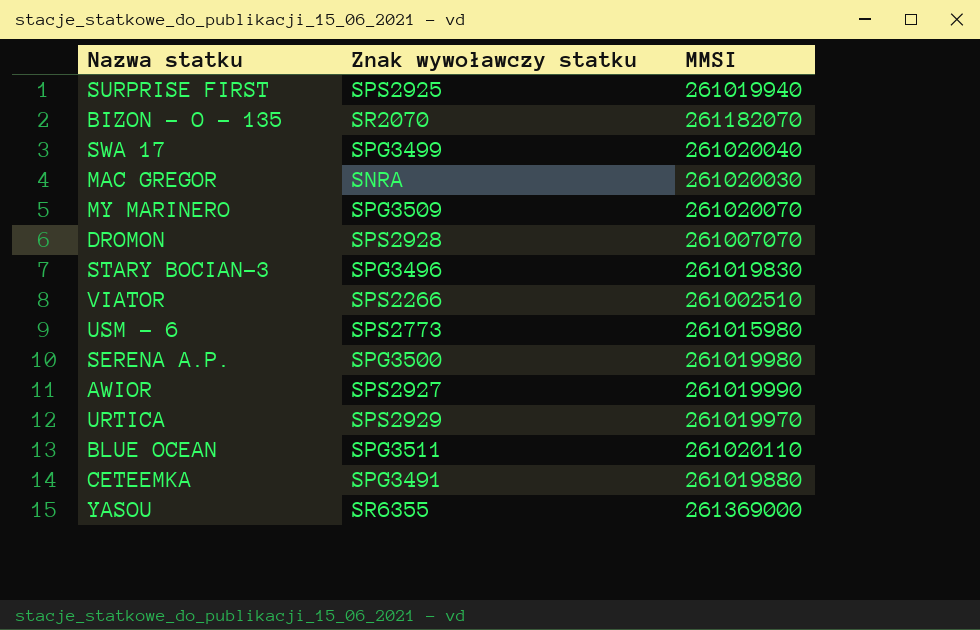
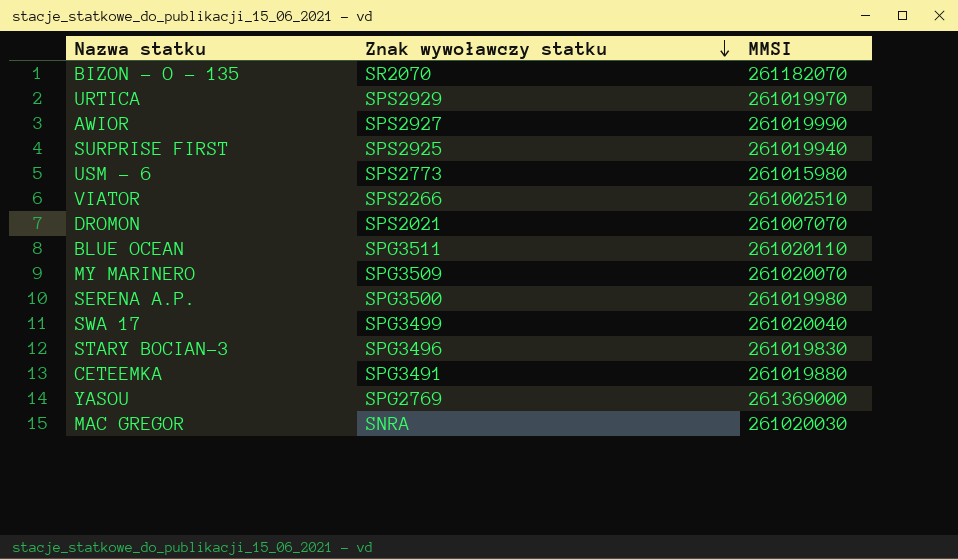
row order: none -> Znak wywoławczy statku descending
DROMON | Znak wywoławczy statku: SPS2928 -> SPS2021
YASOU | Znak wywoławczy statku: SR6355 -> SPG2769

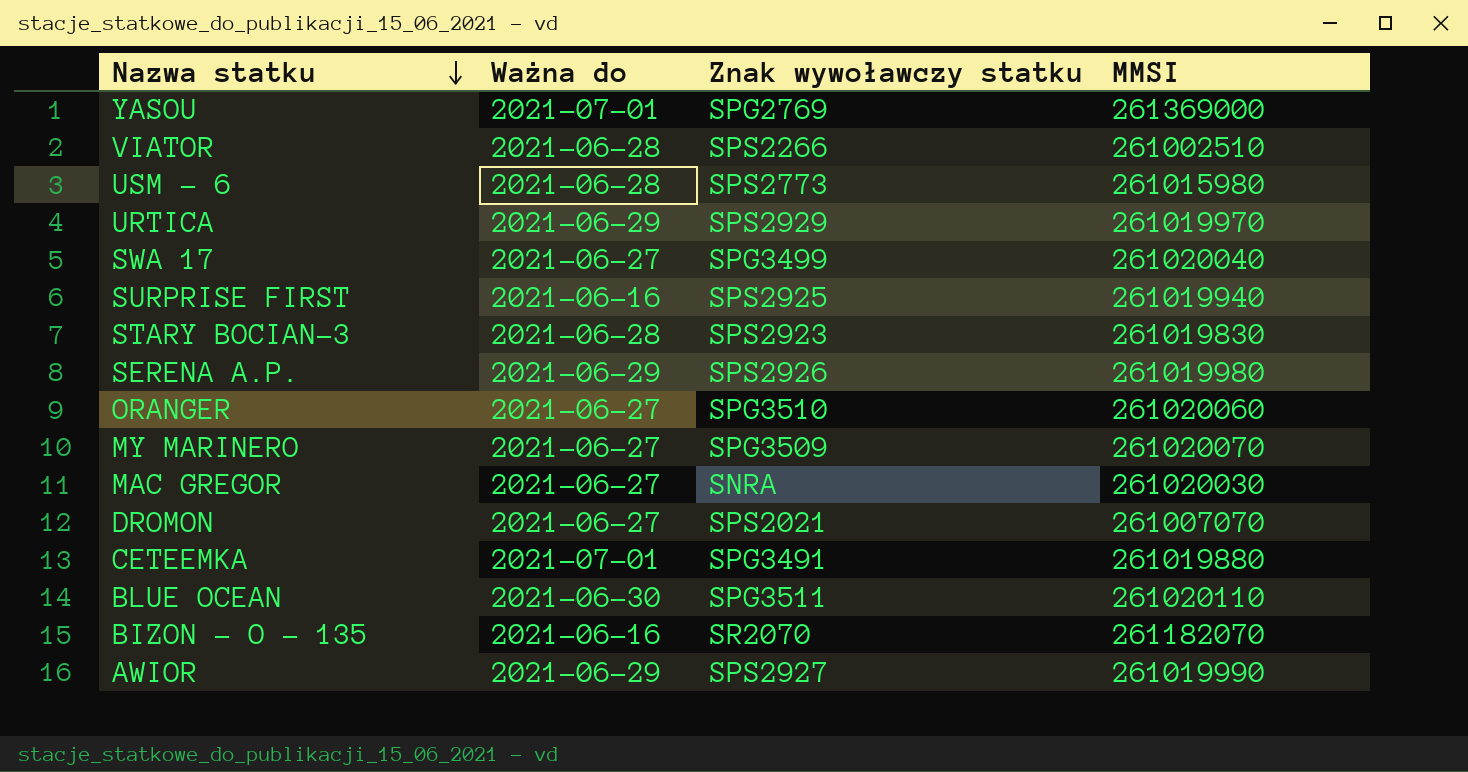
row order: Znak wywoławczy statku descending -> Nazwa statku descending
column Ważna do | position: none -> 2
STARY BOCIAN-3 | Znak wywoławczy statku: SPG3496 -> SPS2923
SERENA A.P. | Znak wywoławczy statku: SPG3500 -> SPS2926
row ORANGER: none -> 2021-06-27 | SPG3510 | 261020060

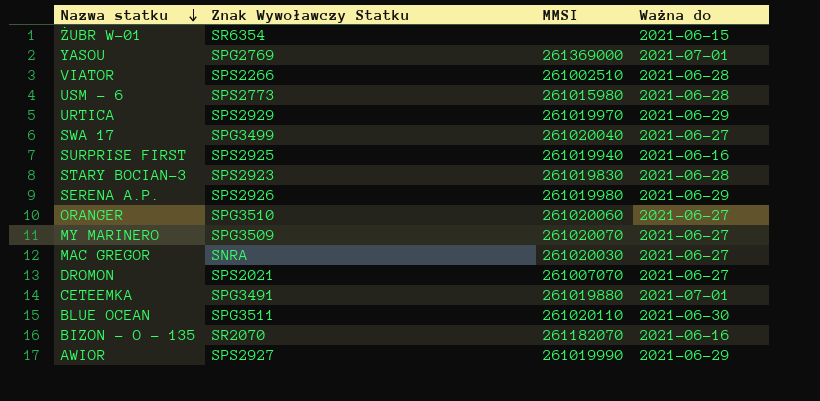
column name: Znak wywoławczy statku -> Znak Wywoławczy Statku
column Ważna do | position: 2 -> 4
row ŻUBR W-01: none -> SR6354 | none | 2021-06-15

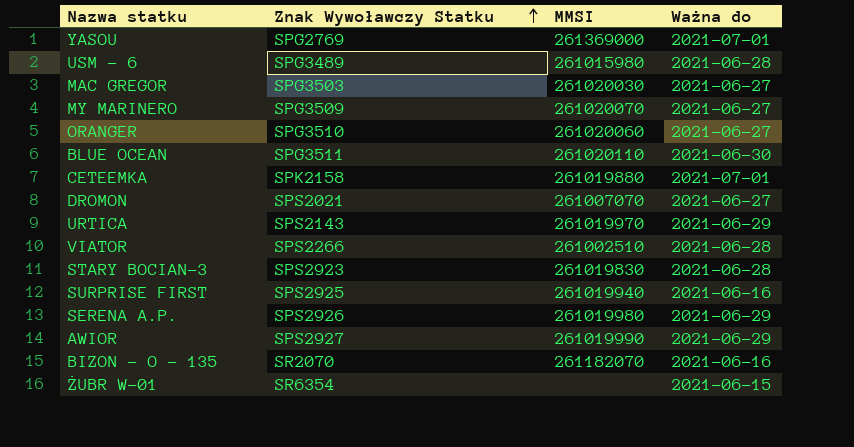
row order: Nazwa statku descending -> Znak Wywoławczy Statku ascending
row SWA 17: SPG3499 | 261020040 | 2021-06-27 -> none
USM - 6 | Znak Wywoławczy Statku: SPS2773 -> SPG3489
MAC GREGOR | Znak Wywoławczy Statku: SNRA -> SPG3503
CETEEMKA | Znak Wywoławczy Statku: SPG3491 -> SPK2158
URTICA | Znak Wywoławczy Statku: SPS2929 -> SPS2143

